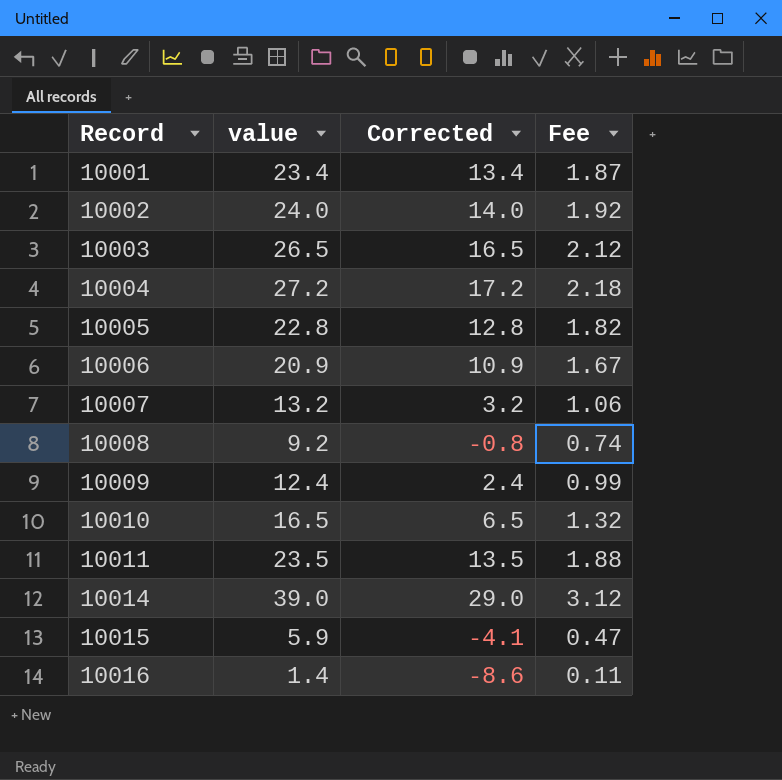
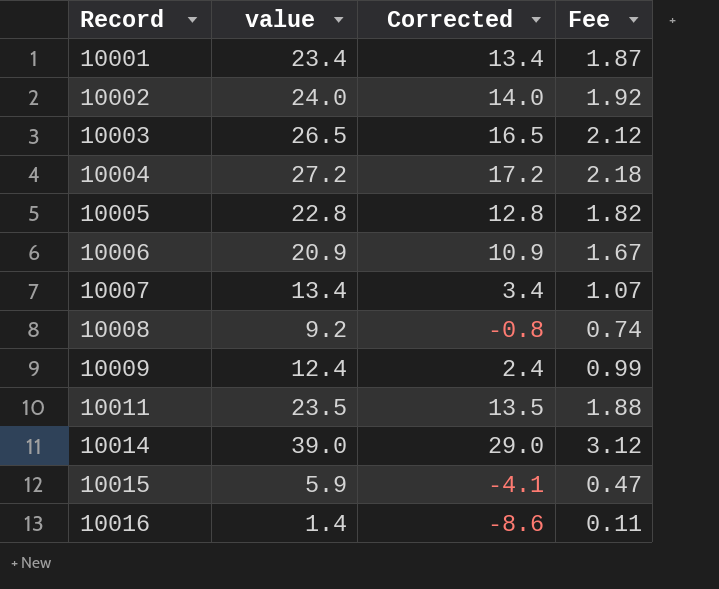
row 10010: 16.5 | 6.5 | 1.32 -> none
10007 | value: 13.2 -> 13.4
10007 | Corrected: 3.2 -> 3.4
10007 | Fee: 1.06 -> 1.07

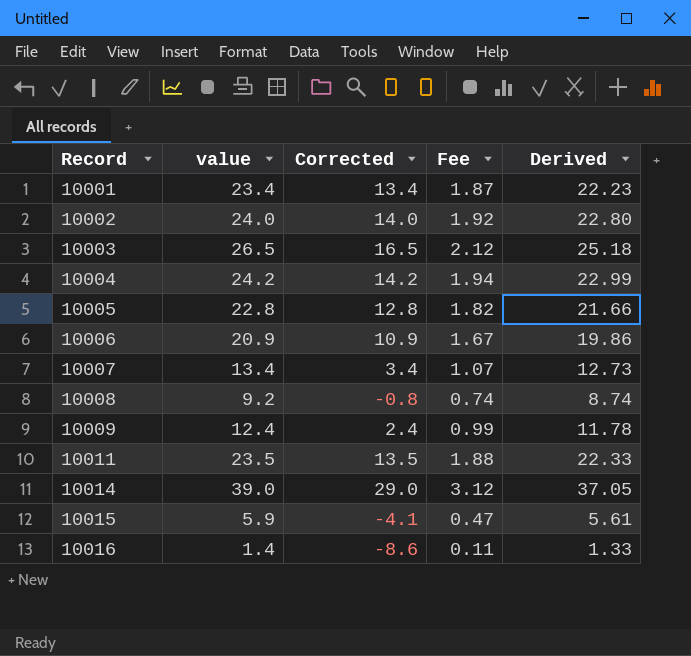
column Derived | formula: none -> [value] * 0.95
10004 | value: 27.2 -> 24.2
10004 | Corrected: 17.2 -> 14.2
10004 | Fee: 2.18 -> 1.94

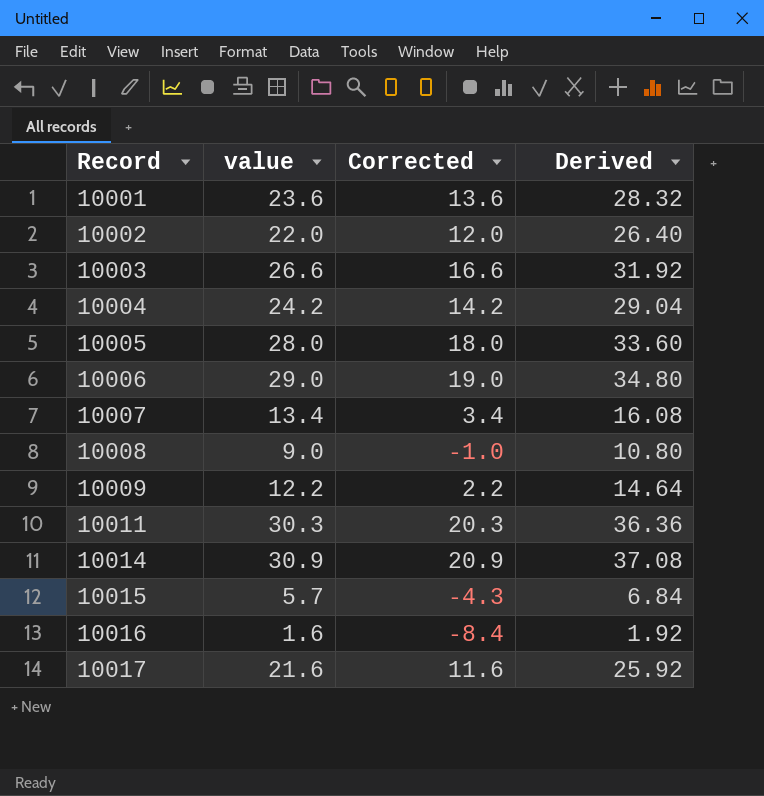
column Fee | formula: [value] * 0.08 -> none
column Derived | formula: [value] * 0.95 -> [value] * 1.2
10001 | value: 23.4 -> 23.6
10001 | Corrected: 13.4 -> 13.6
10002 | value: 24.0 -> 22.0
10002 | Corrected: 14.0 -> 12.0
10003 | value: 26.5 -> 26.6
10003 | Corrected: 16.5 -> 16.6
10005 | value: 22.8 -> 28.0
10005 | Corrected: 12.8 -> 18.0
10006 | value: 20.9 -> 29.0
10006 | Corrected: 10.9 -> 19.0
10008 | value: 9.2 -> 9.0
10008 | Corrected: -0.8 -> -1.0
10009 | value: 12.4 -> 12.2
10009 | Corrected: 2.4 -> 2.2
10011 | value: 23.5 -> 30.3
10011 | Corrected: 13.5 -> 20.3
10014 | value: 39.0 -> 30.9
10014 | Corrected: 29.0 -> 20.9
10015 | value: 5.9 -> 5.7
10015 | Corrected: -4.1 -> -4.3
10016 | value: 1.4 -> 1.6
10016 | Corrected: -8.6 -> -8.4
row 10017: none -> 21.6 | 11.6 | 25.92

